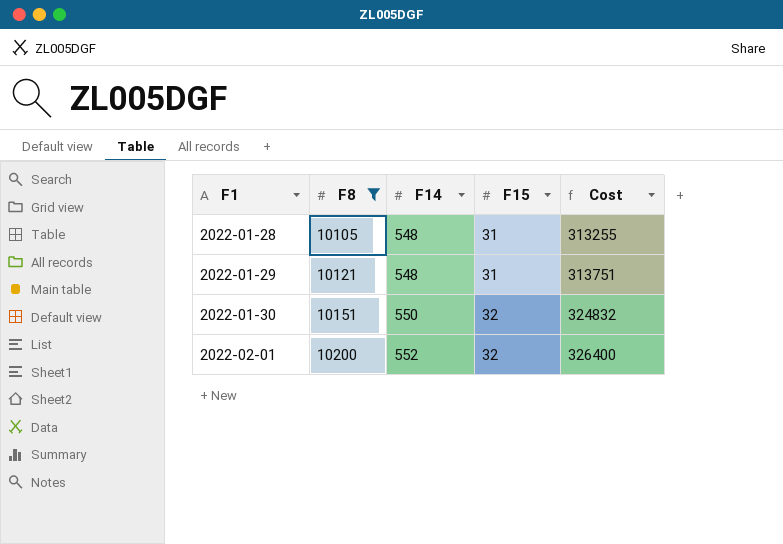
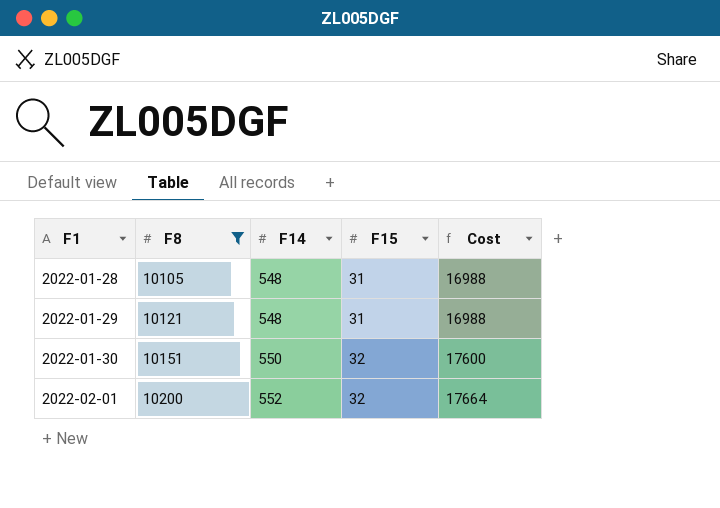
column Cost | formula: [F8] * [F15] -> [F14] * [F15]

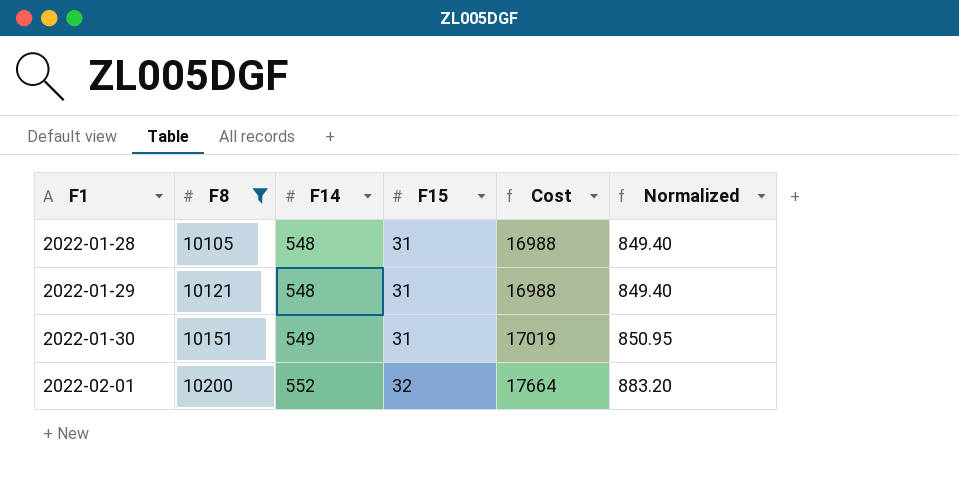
column Normalized | formula: none -> [Cost] * 0.05
2022-01-30 | F14: 550 -> 549
2022-01-30 | F15: 32 -> 31
2022-01-30 | Cost: 17600 -> 17019

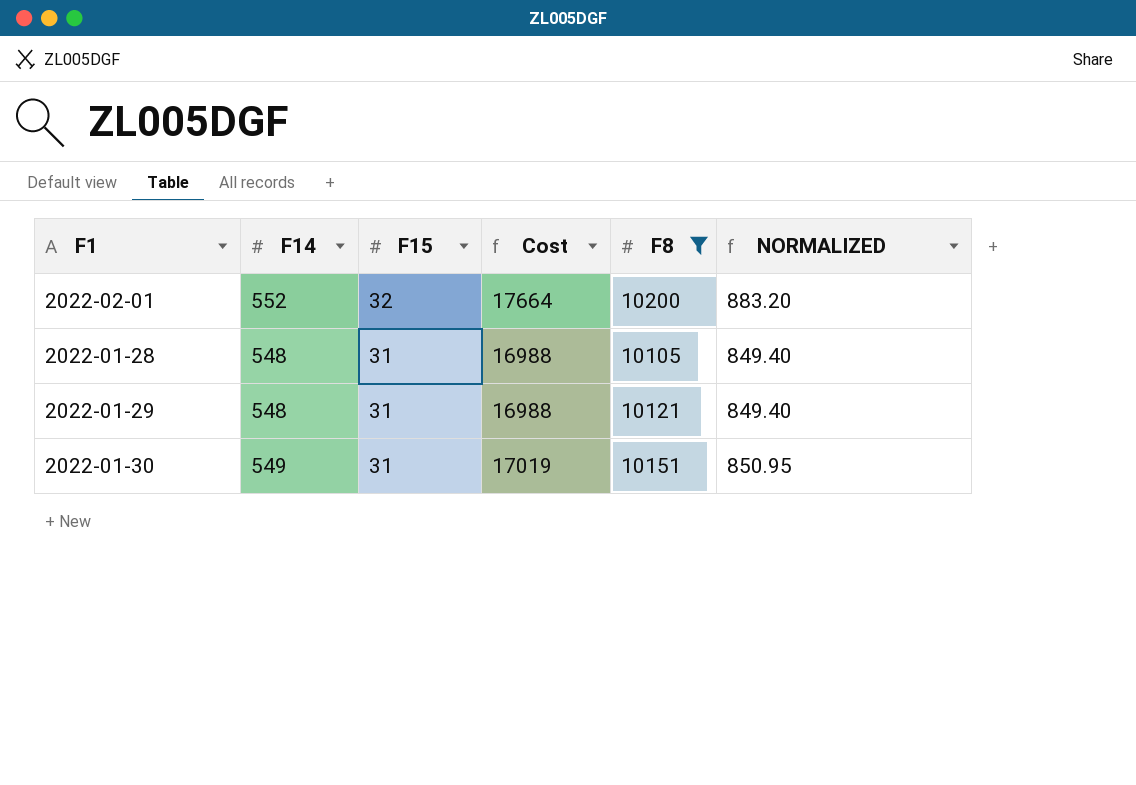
row order: F1 ascending -> F15 descending
column F8 | position: 2 -> 5
column name: Normalized -> NORMALIZED

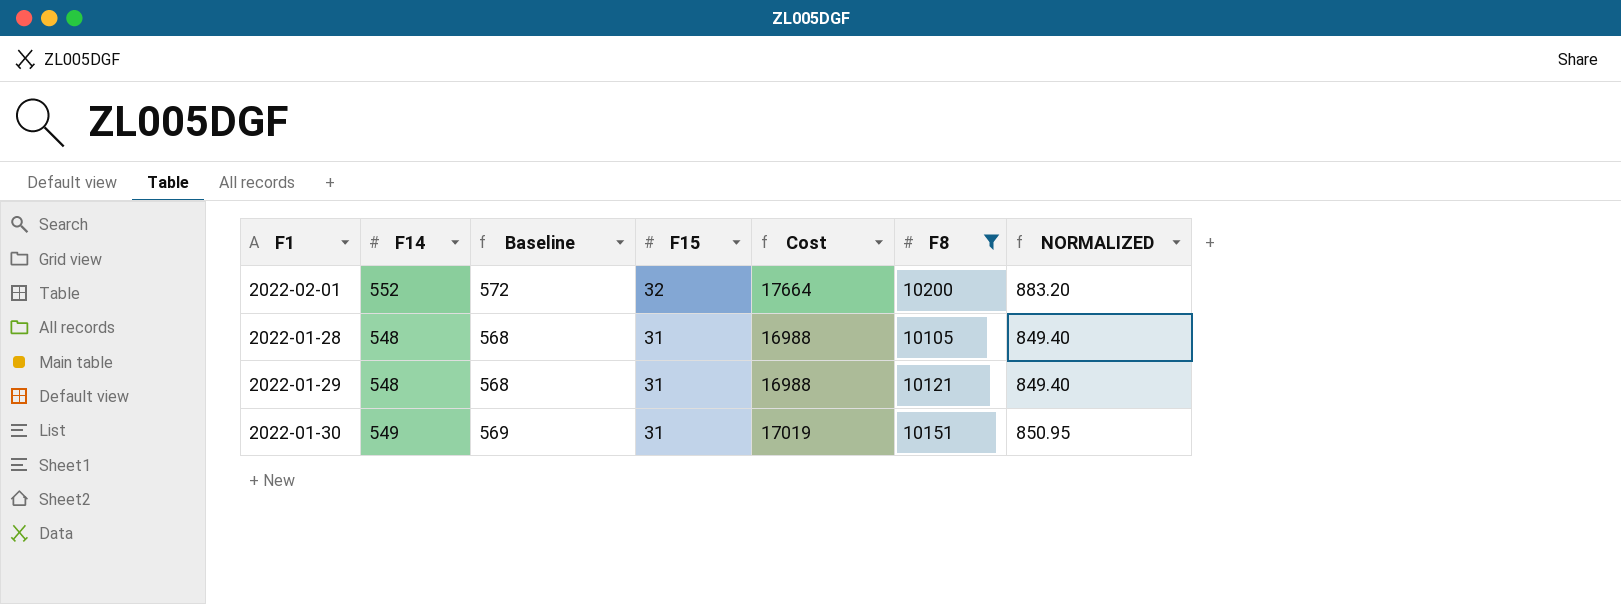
column Baseline | formula: none -> [F14] + 20

